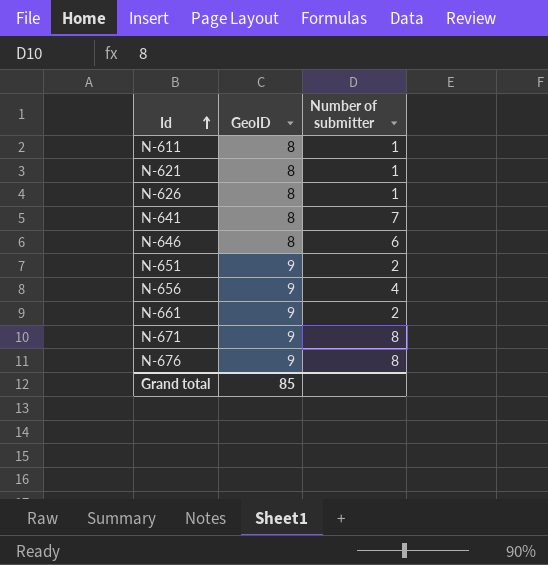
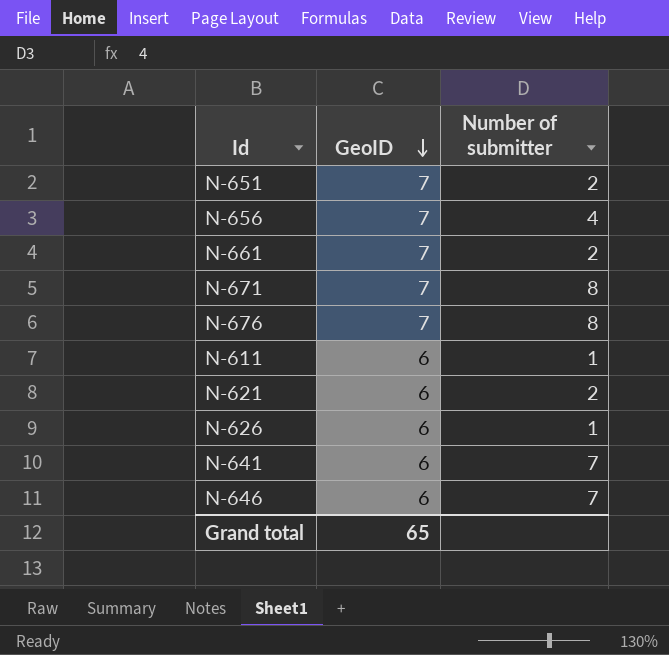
row order: Id ascending -> GeoID descending
N-651 | GeoID: 9 -> 7
N-656 | GeoID: 9 -> 7
N-661 | GeoID: 9 -> 7
N-671 | GeoID: 9 -> 7
N-676 | GeoID: 9 -> 7
N-611 | GeoID: 8 -> 6
N-621 | GeoID: 8 -> 6
N-621 | Number of submitter: 1 -> 2
N-626 | GeoID: 8 -> 6
N-641 | GeoID: 8 -> 6
N-646 | GeoID: 8 -> 6
N-646 | Number of submitter: 6 -> 7
Grand total | GeoID: 85 -> 65

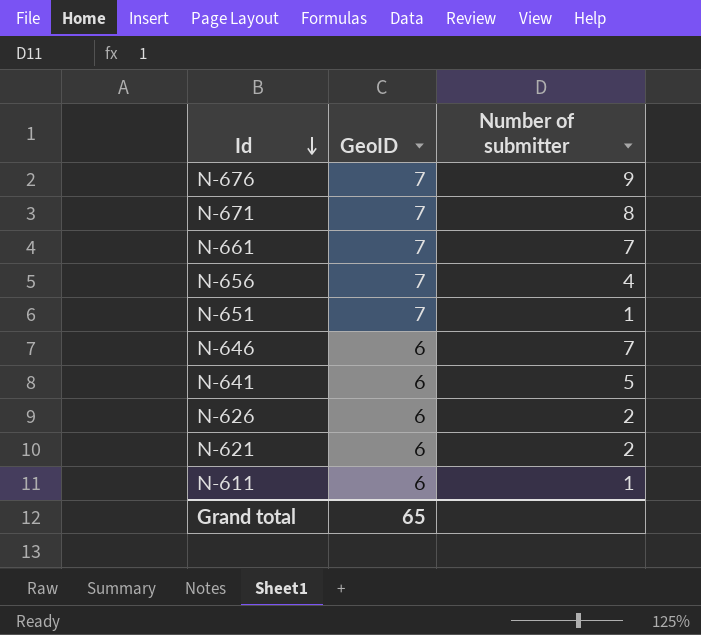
row order: GeoID descending -> Id descending
N-676 | Number of submitter: 8 -> 9
N-661 | Number of submitter: 2 -> 7
N-651 | Number of submitter: 2 -> 1
N-641 | Number of submitter: 7 -> 5
N-626 | Number of submitter: 1 -> 2

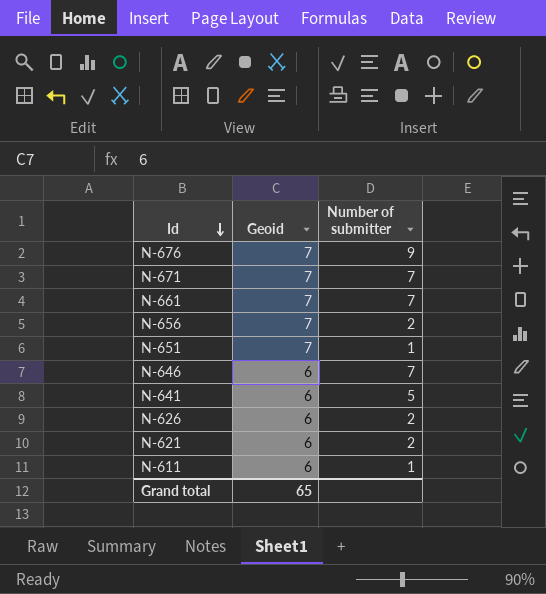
column name: GeoID -> Geoid
N-671 | Number of submitter: 8 -> 7
N-656 | Number of submitter: 4 -> 2

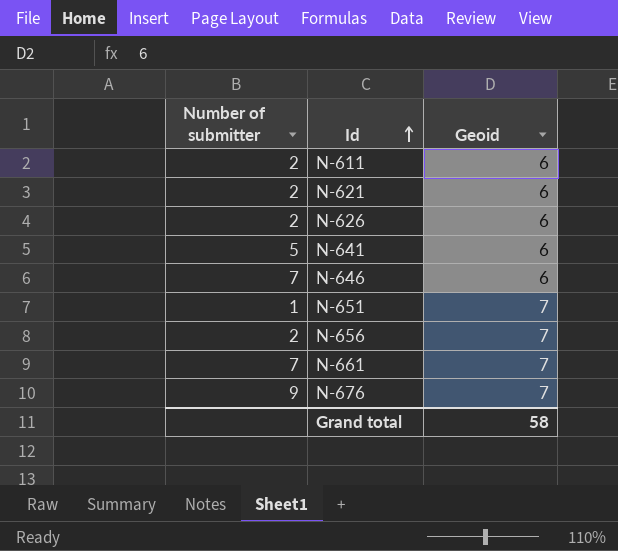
row order: Id descending -> Id ascending
column Number of submitter | position: 3 -> 1
row N-671: 7 | 7 -> none
N-611 | Number of submitter: 1 -> 2
Grand total | Geoid: 65 -> 58

